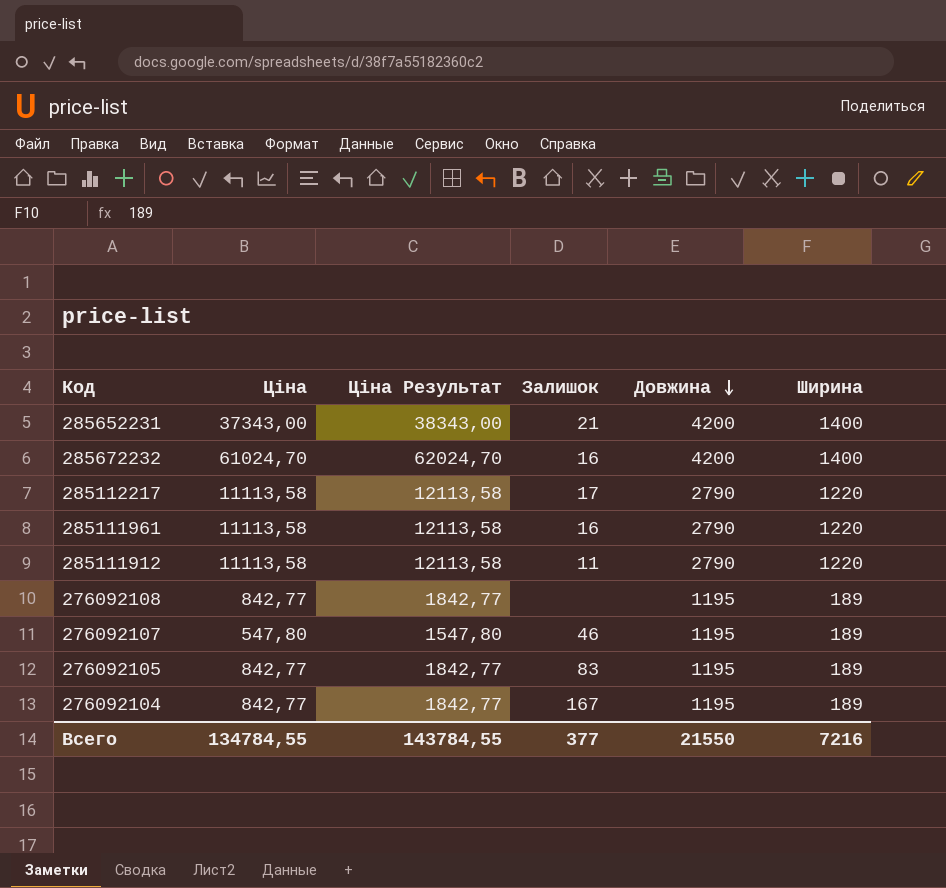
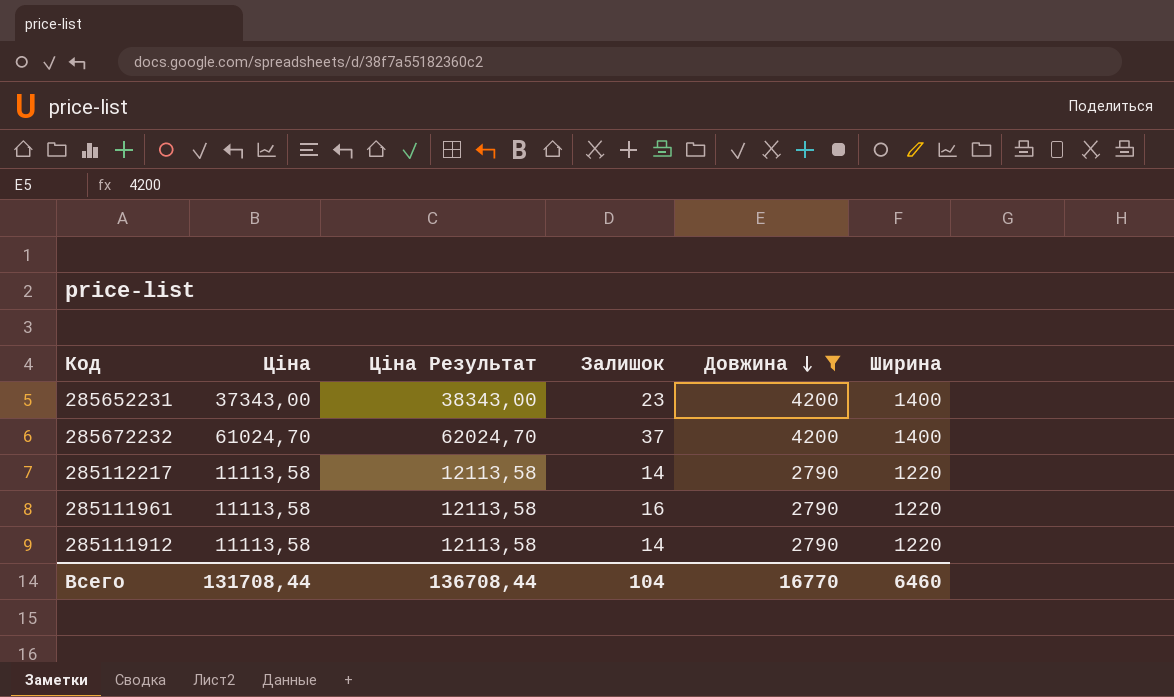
filter: none -> Довжина != 1195
285652231 | Залишок: 21 -> 23
285672232 | Залишок: 16 -> 37
285112217 | Залишок: 17 -> 14
285111912 | Залишок: 11 -> 14
Всего | Ціна: 134784,55 -> 131708,44
Всего | Ціна Результат: 143784,55 -> 136708,44
Всего | Залишок: 377 -> 104
Всего | Довжина: 21550 -> 16770
Всего | Ширина: 7216 -> 6460

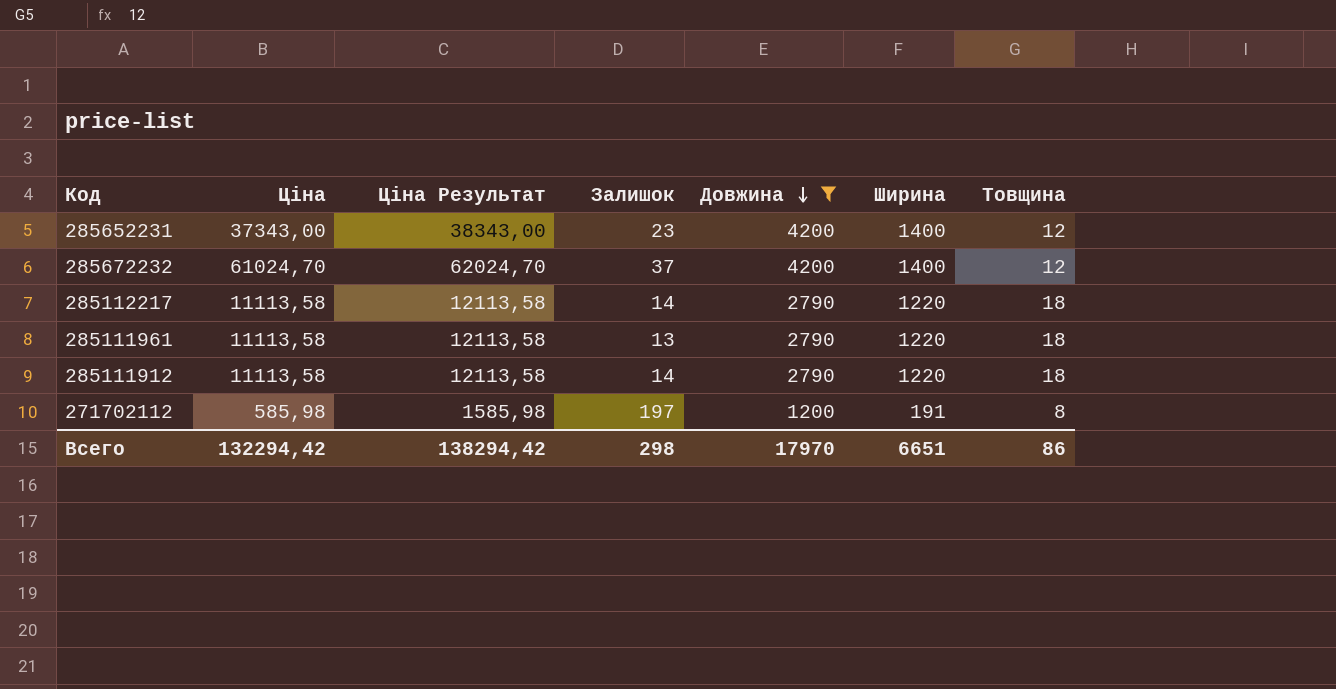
column Товщина | position: none -> 7
285111961 | Залишок: 16 -> 13
row 271702112: none -> 585,98 | 1585,98 | 197 | 1200 | 191 | 8
Всего | Ціна: 131708,44 -> 132294,42
Всего | Ціна Результат: 136708,44 -> 138294,42
Всего | Залишок: 104 -> 298
Всего | Довжина: 16770 -> 17970
Всего | Ширина: 6460 -> 6651

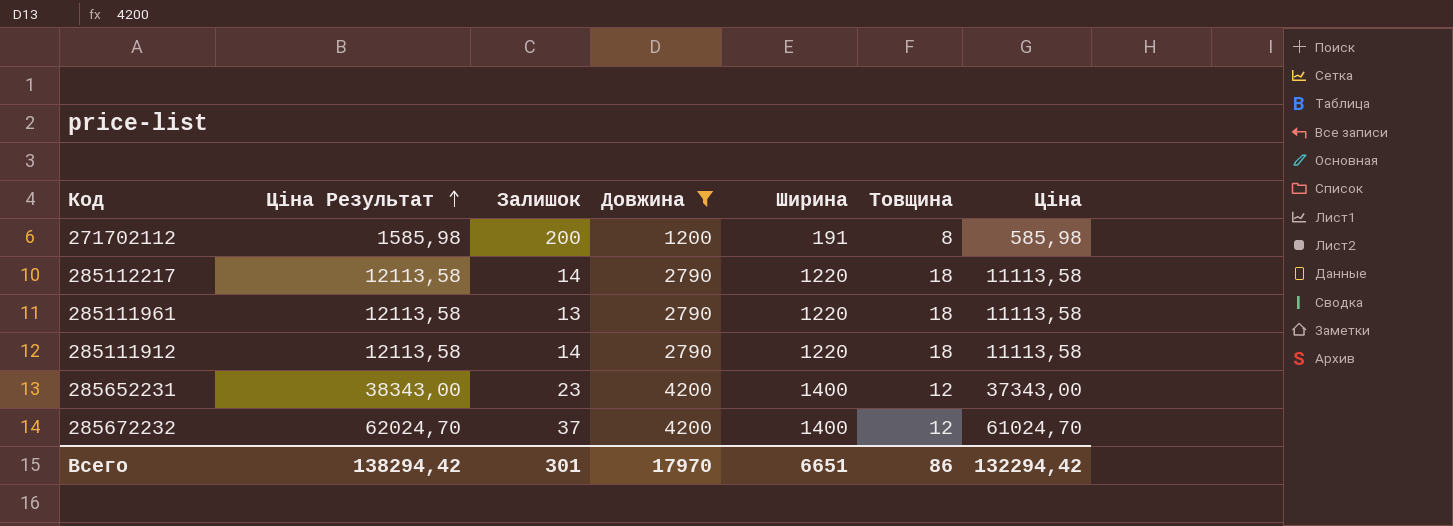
row order: Довжина descending -> Ціна Результат ascending
column Ціна | position: 2 -> 7
271702112 | Залишок: 197 -> 200
Всего | Залишок: 298 -> 301

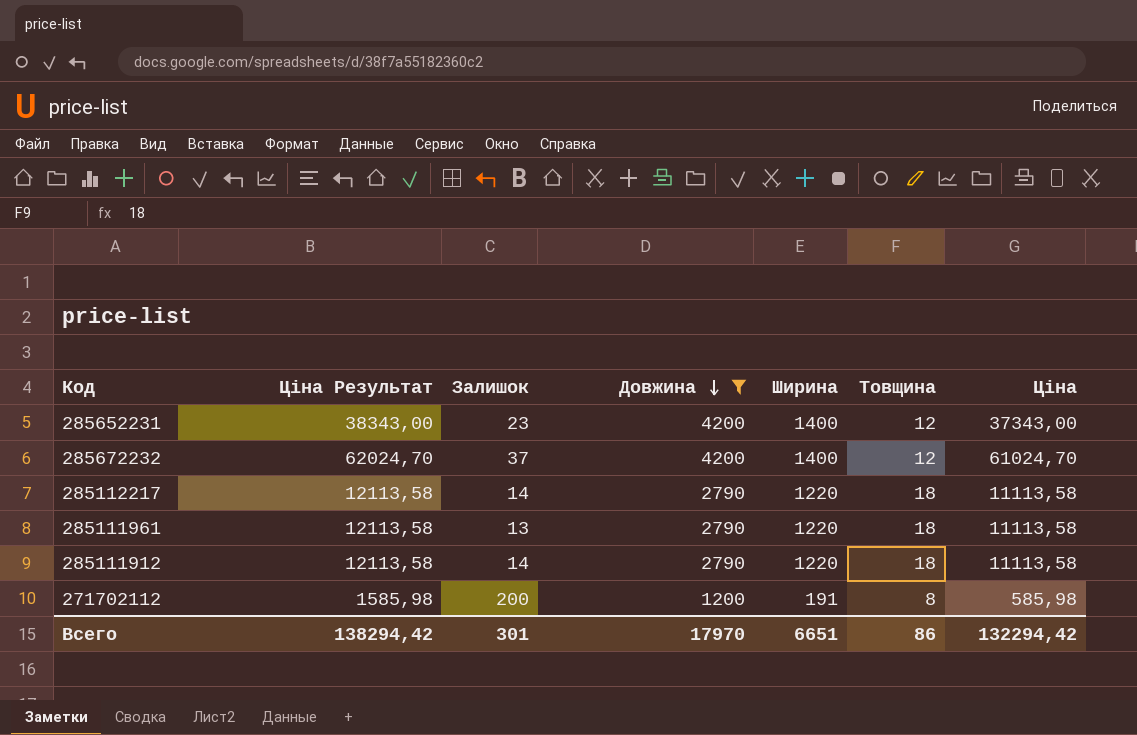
row order: Ціна Результат ascending -> Довжина descending

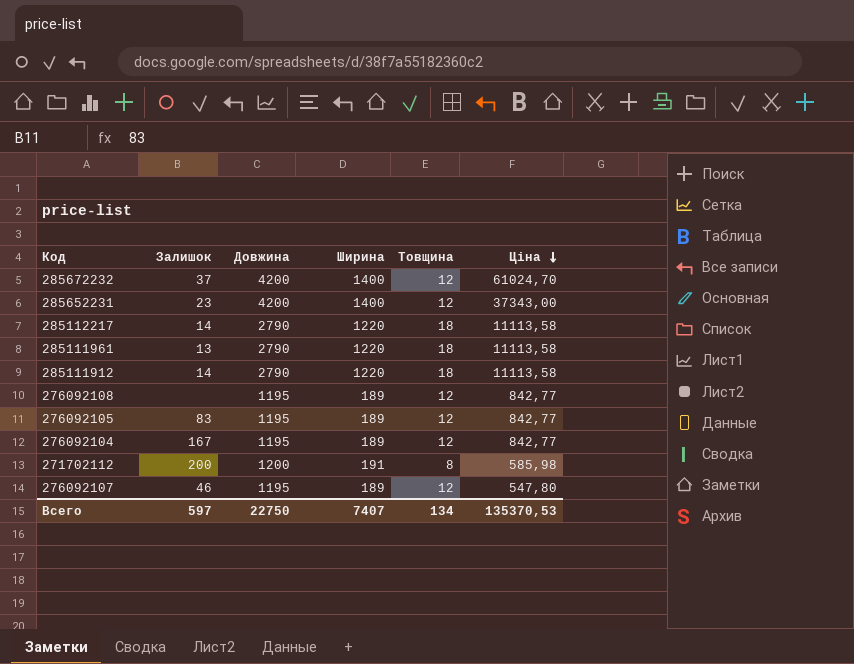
filter: Довжина != 1195 -> none
row order: Довжина descending -> Ціна descending
column Ціна Результат | formula: [Ціна] + 1000 -> none
Всего | Залишок: 301 -> 597
Всего | Довжина: 17970 -> 22750
Всего | Ширина: 6651 -> 7407
Всего | Товщина: 86 -> 134
Всего | Ціна: 132294,42 -> 135370,53

